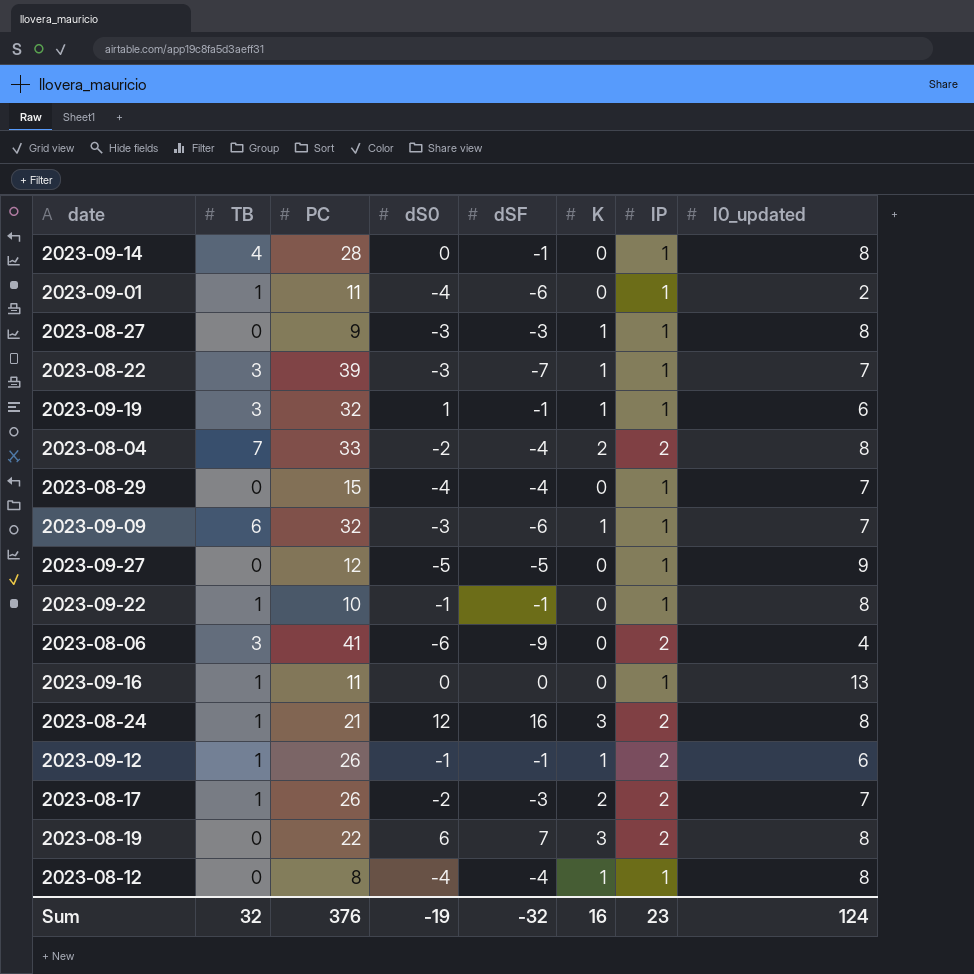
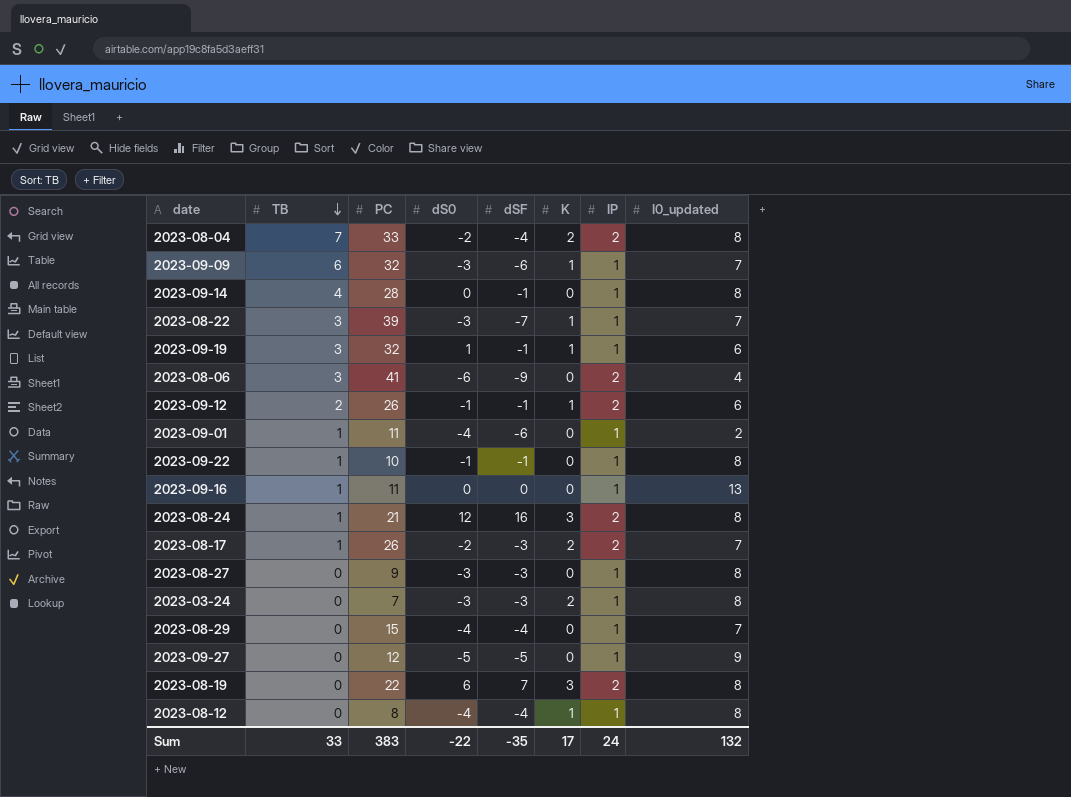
row order: none -> TB descending
2023-09-12 | TB: 1 -> 2
2023-08-27 | K: 1 -> 0
row 2023-03-24: none -> 0 | 7 | -3 | -3 | 2 | 1 | 8
Sum | TB: 32 -> 33
Sum | PC: 376 -> 383
Sum | dS0: -19 -> -22
Sum | dSF: -32 -> -35
Sum | K: 16 -> 17
Sum | IP: 23 -> 24
Sum | I0_updated: 124 -> 132

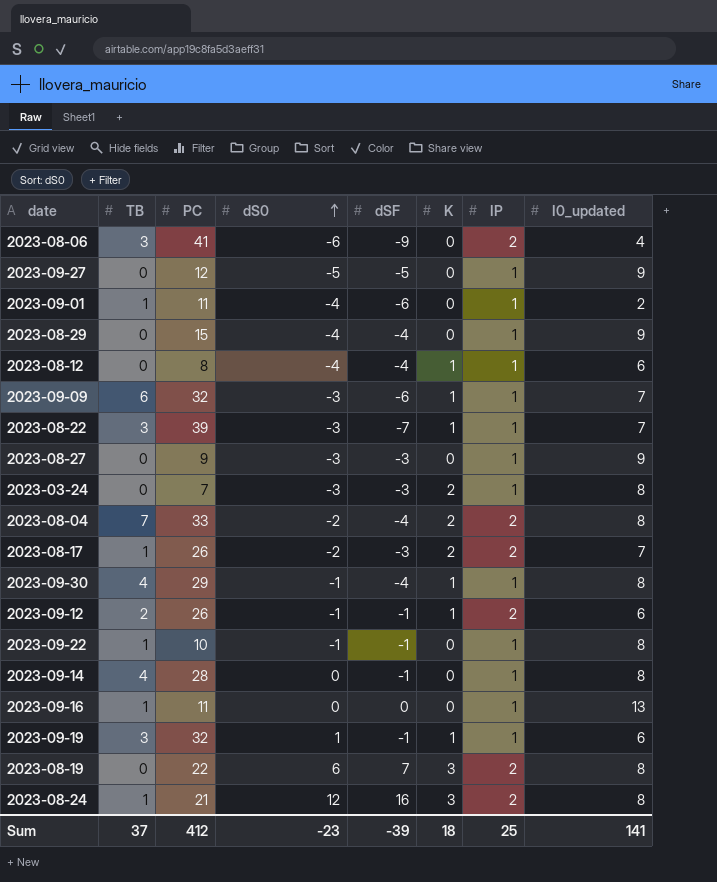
row order: TB descending -> dS0 ascending
2023-08-29 | I0_updated: 7 -> 9
2023-08-12 | I0_updated: 8 -> 6
2023-08-27 | I0_updated: 8 -> 9
row 2023-09-30: none -> 4 | 29 | -1 | -4 | 1 | 1 | 8
Sum | TB: 33 -> 37
Sum | PC: 383 -> 412
Sum | dS0: -22 -> -23
Sum | dSF: -35 -> -39
Sum | K: 17 -> 18
Sum | IP: 24 -> 25
Sum | I0_updated: 132 -> 141

